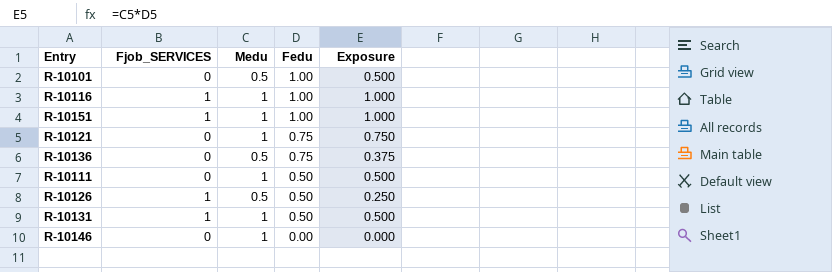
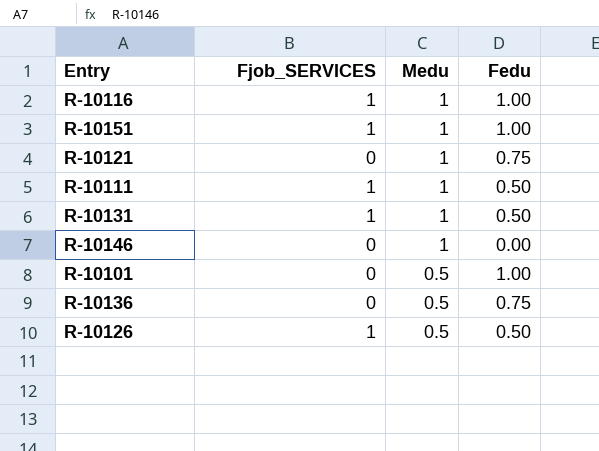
row order: Fedu descending -> Medu descending
column Exposure | formula: [Medu] * [Fedu] -> none
R-10111 | Fjob_SERVICES: 0 -> 1

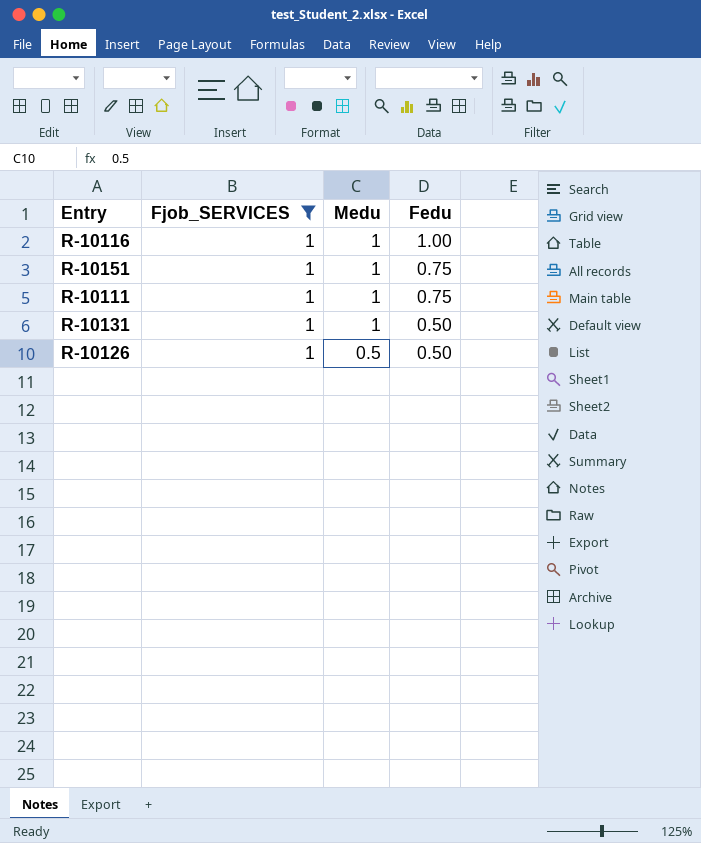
filter: none -> Fjob_SERVICES = 1
R-10151 | Fedu: 1.00 -> 0.75
R-10111 | Fedu: 0.50 -> 0.75

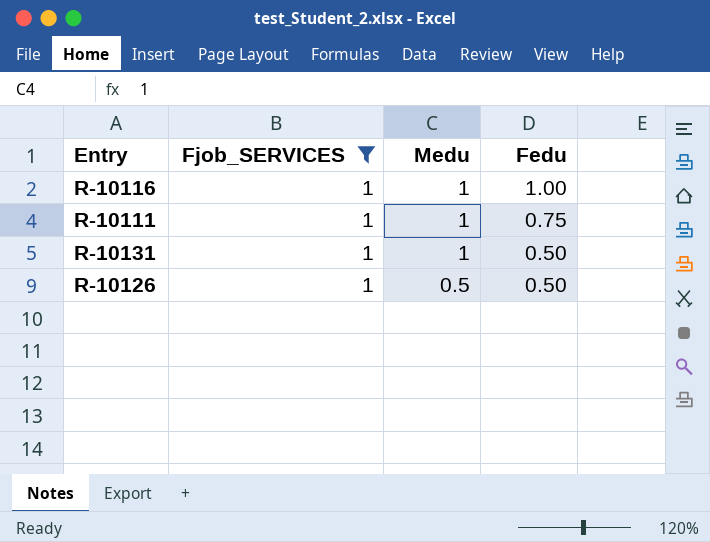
row R-10151: 1 | 1 | 0.75 -> none

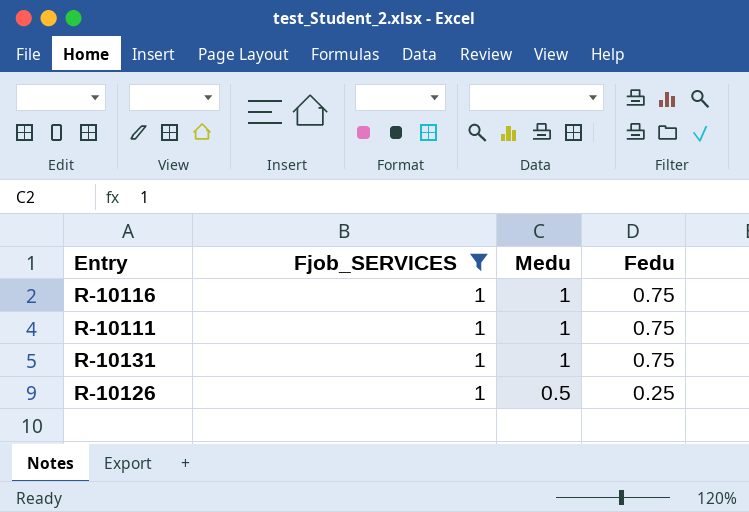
R-10116 | Fedu: 1.00 -> 0.75
R-10131 | Fedu: 0.50 -> 0.75
R-10126 | Fedu: 0.50 -> 0.25

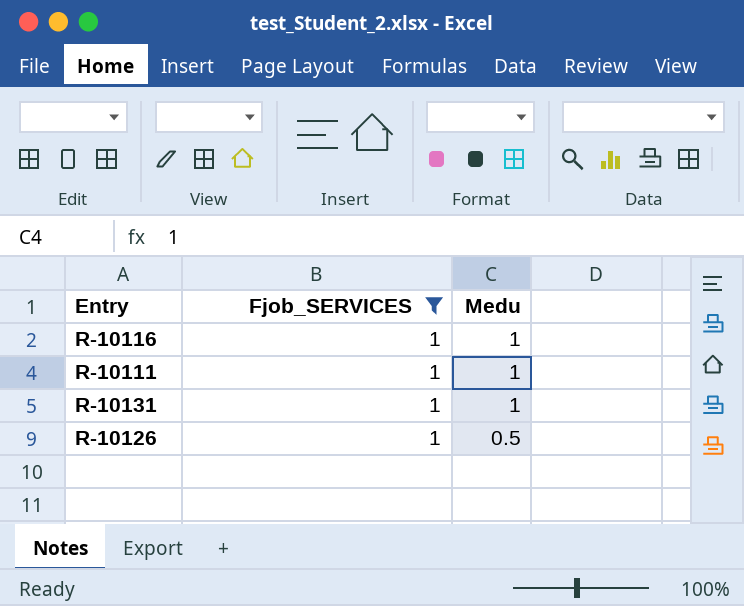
column Fedu | position: 4 -> none

